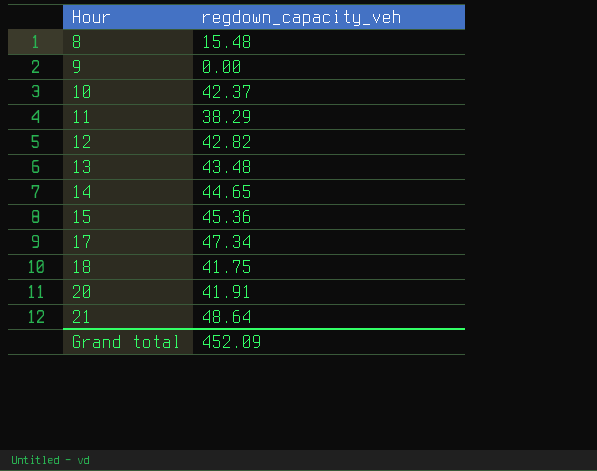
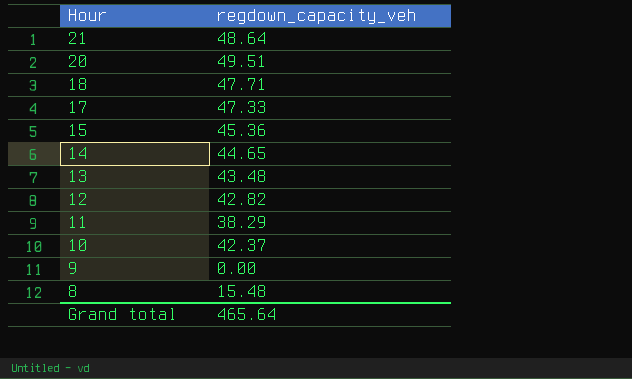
row order: Hour ascending -> Hour descending
20 | regdown_capacity_veh: 41.91 -> 49.51
18 | regdown_capacity_veh: 41.75 -> 47.71
17 | regdown_capacity_veh: 47.34 -> 47.33
Grand total | regdown_capacity_veh: 452.09 -> 465.64

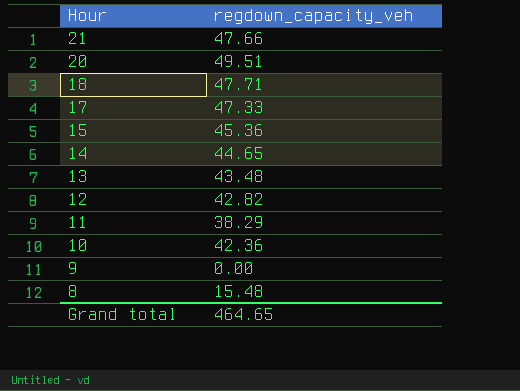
21 | regdown_capacity_veh: 48.64 -> 47.66
10 | regdown_capacity_veh: 42.37 -> 42.36
Grand total | regdown_capacity_veh: 465.64 -> 464.65

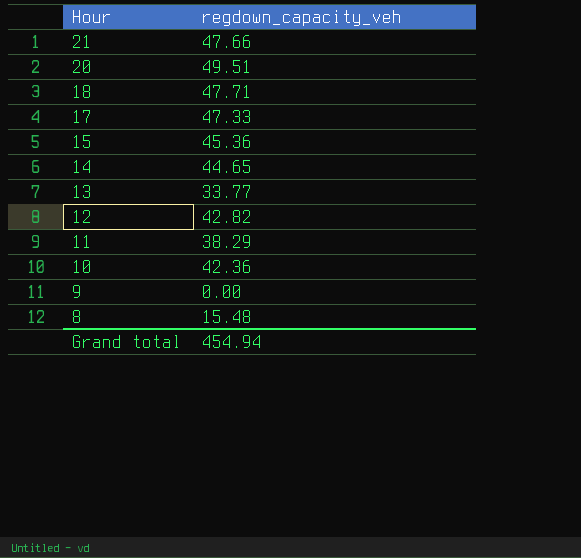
13 | regdown_capacity_veh: 43.48 -> 33.77
Grand total | regdown_capacity_veh: 464.65 -> 454.94

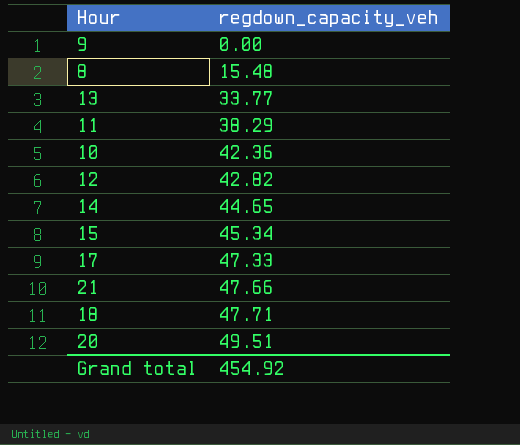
row order: Hour descending -> regdown_capacity_veh ascending
15 | regdown_capacity_veh: 45.36 -> 45.34
Grand total | regdown_capacity_veh: 454.94 -> 454.92

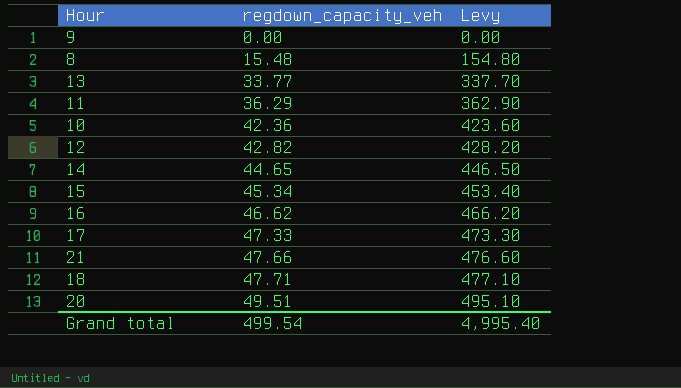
column Levy | formula: none -> [regdown_capacity_veh] * 10
11 | regdown_capacity_veh: 38.29 -> 36.29
row 16: none -> 46.62 | 466.20
Grand total | regdown_capacity_veh: 454.92 -> 499.54

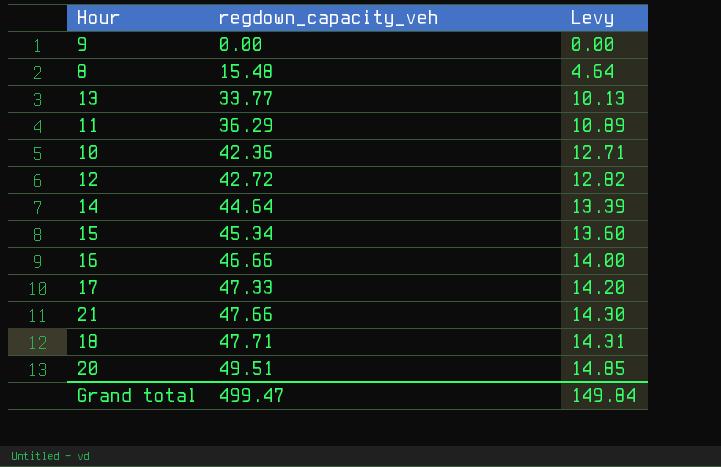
column Levy | formula: [regdown_capacity_veh] * 10 -> [regdown_capacity_veh] * 0.3
12 | regdown_capacity_veh: 42.82 -> 42.72
14 | regdown_capacity_veh: 44.65 -> 44.64
16 | regdown_capacity_veh: 46.62 -> 46.66
Grand total | regdown_capacity_veh: 499.54 -> 499.47
Grand total | Levy: 4,995.40 -> 149.84

